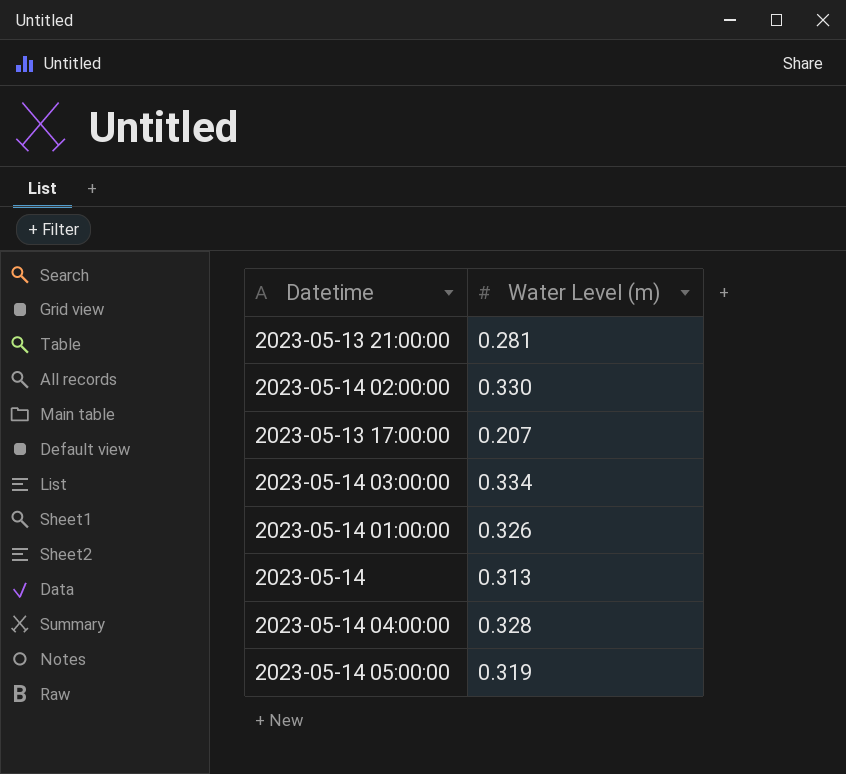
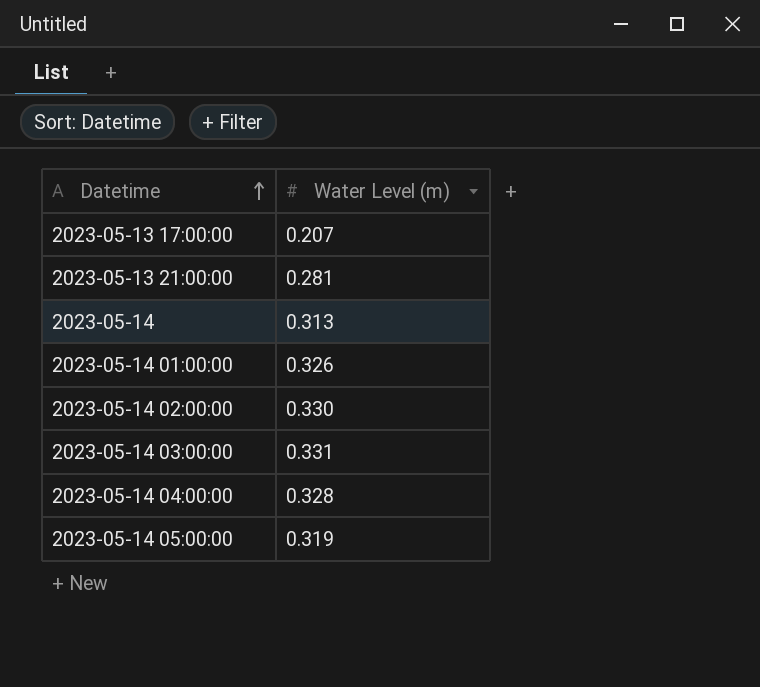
row order: none -> Datetime ascending
2023-05-14 03:00:00 | Water Level (m): 0.334 -> 0.331

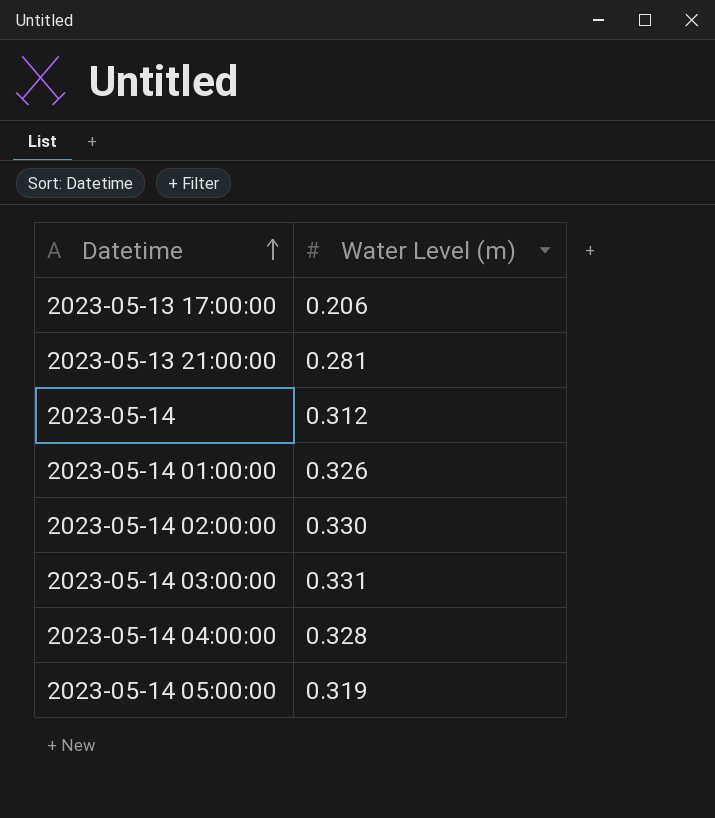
2023-05-13 17:00:00 | Water Level (m): 0.207 -> 0.206
2023-05-14 | Water Level (m): 0.313 -> 0.312

